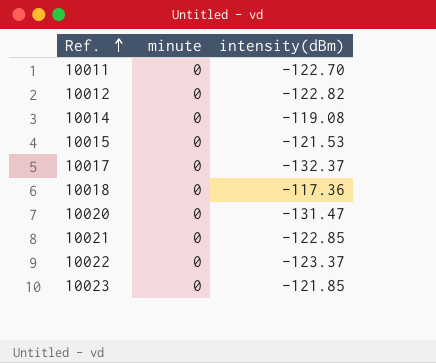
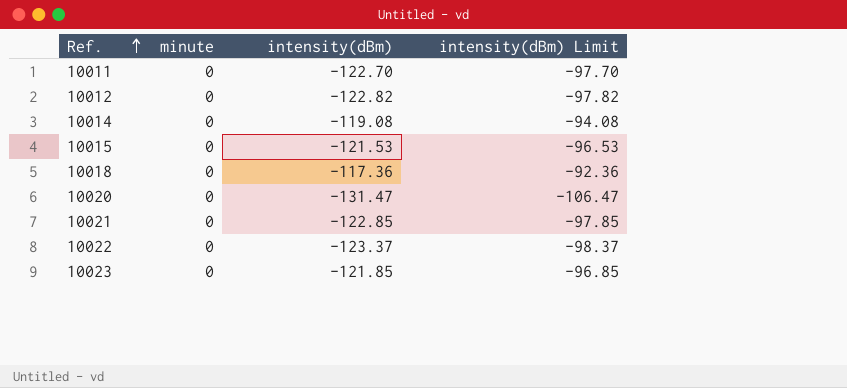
column intensity(dBm) Limit | formula: none -> [intensity(dBm)] + 25
row 10017: 0 | -132.37 -> none

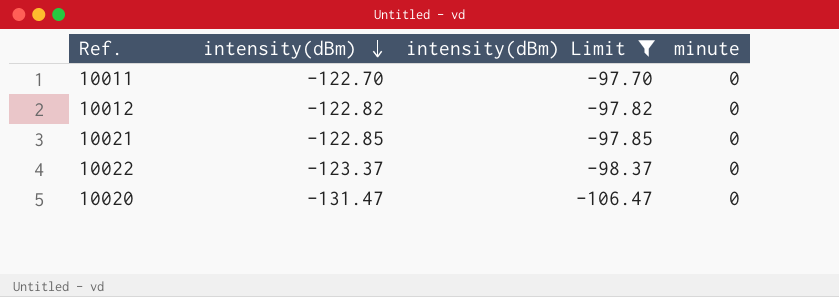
filter: none -> intensity(dBm) Limit <= -97.70
row order: Ref. ascending -> intensity(dBm) descending
column minute | position: 2 -> 4

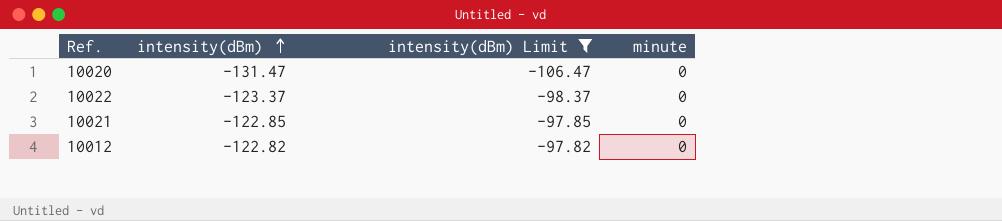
row order: intensity(dBm) descending -> intensity(dBm) ascending
row 10011: -122.70 | -97.70 | 0 -> none

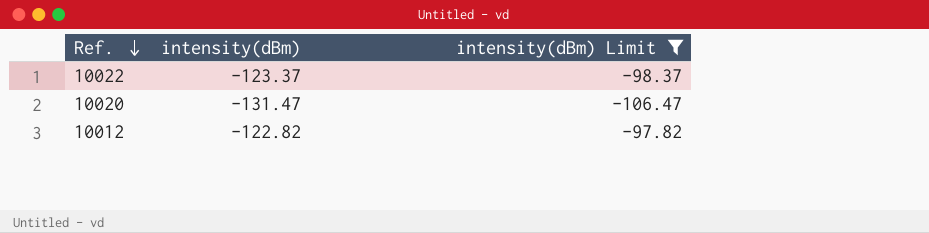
row order: intensity(dBm) ascending -> Ref. descending
column minute | position: 4 -> none
row 10021: -122.85 | -97.85 | 0 -> none

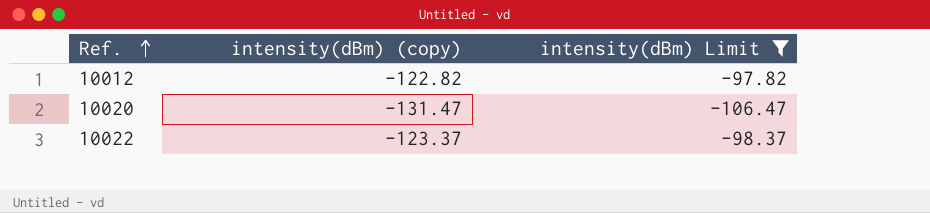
row order: Ref. descending -> Ref. ascending
column name: intensity(dBm) -> intensity(dBm) (copy)

